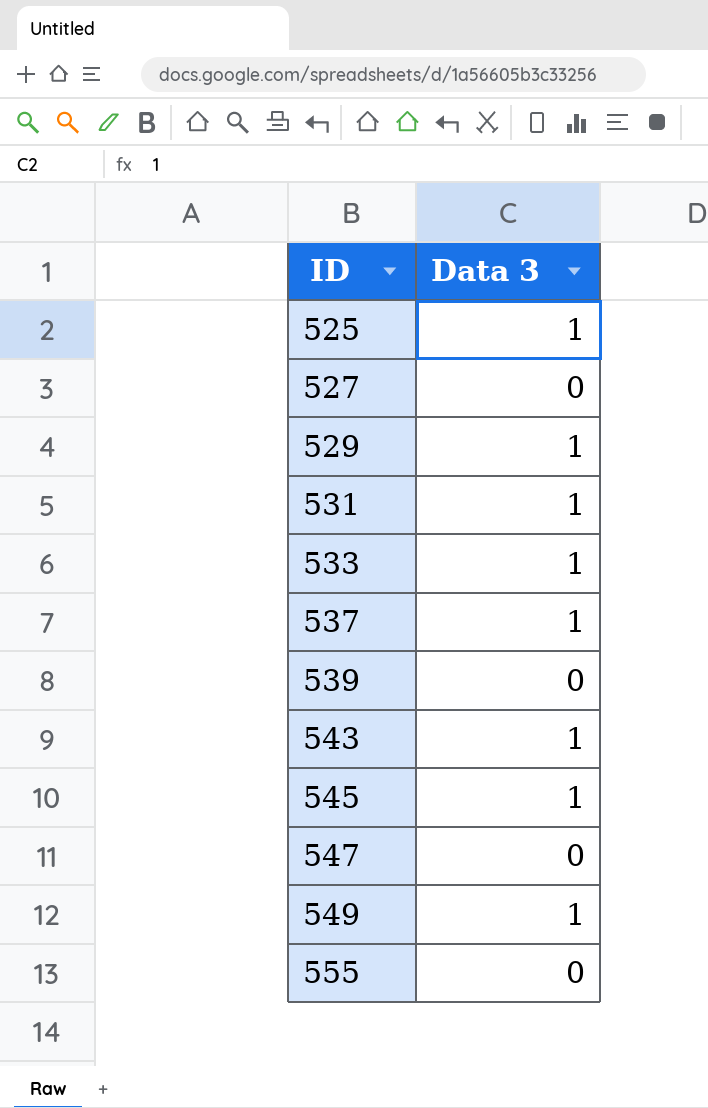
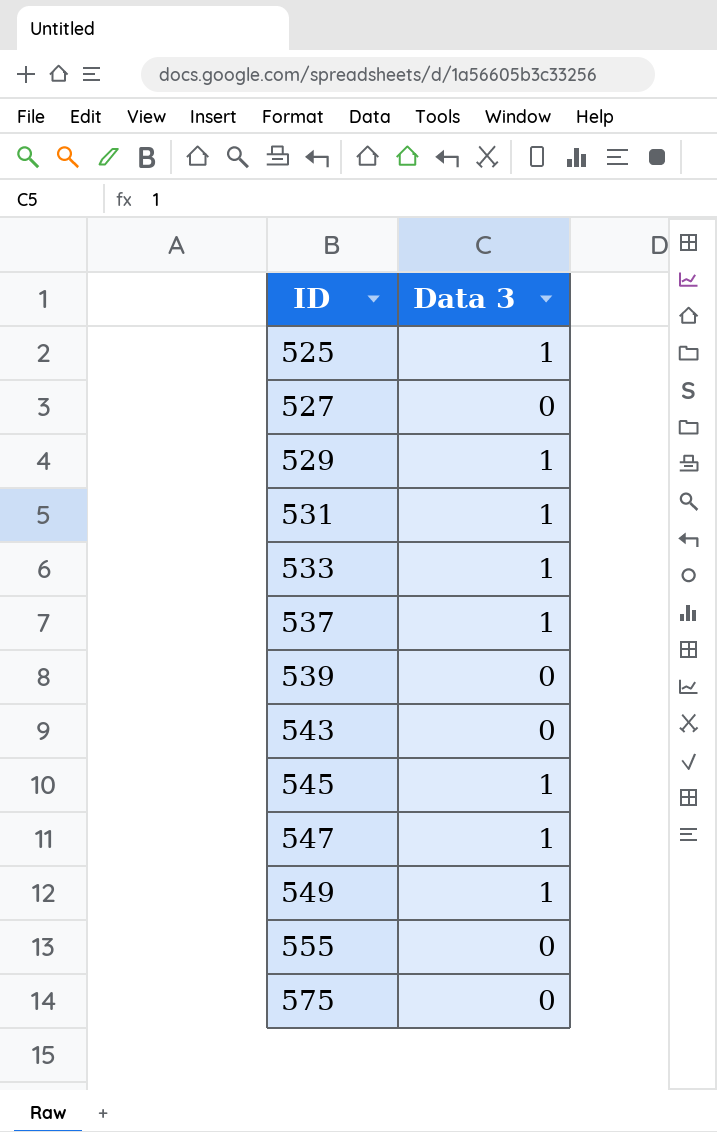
543 | Data 3: 1 -> 0
547 | Data 3: 0 -> 1
row 575: none -> 0

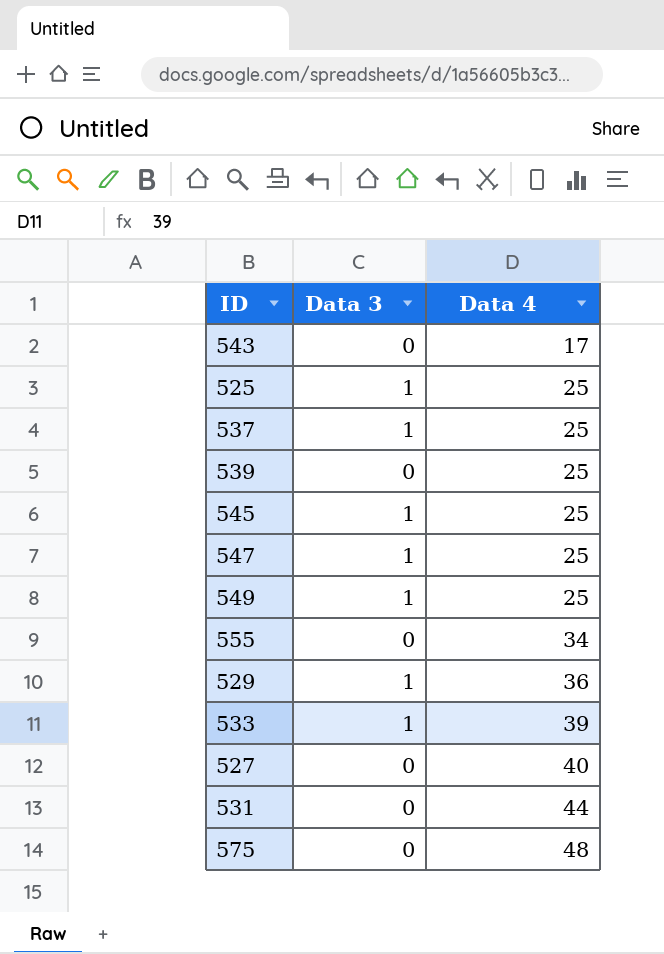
row order: ID ascending -> Data 4 ascending
column Data 4 | position: none -> 3
531 | Data 3: 1 -> 0

